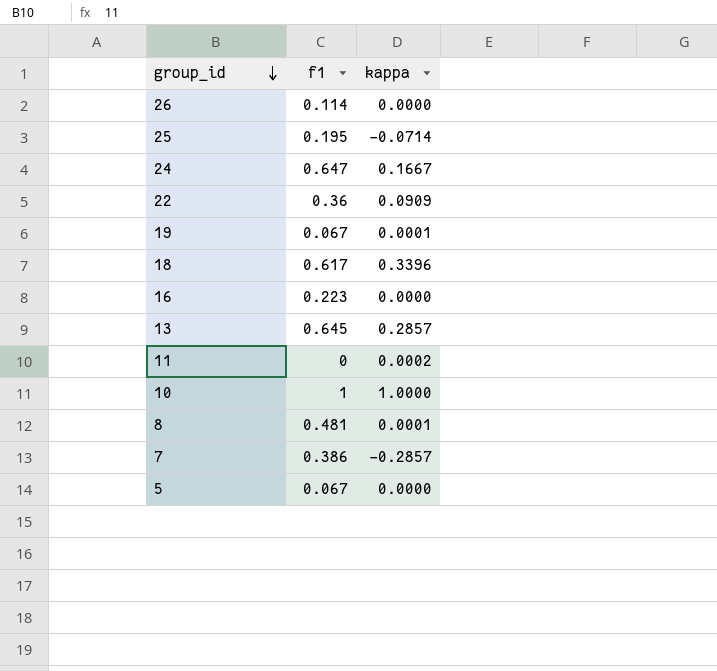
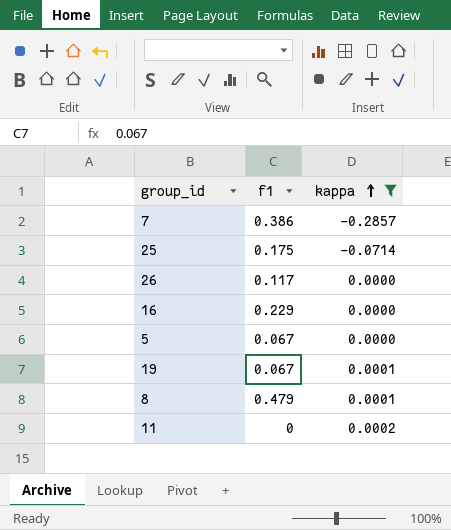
filter: none -> kappa <= 0.0002
row order: group_id descending -> kappa ascending
25 | f1: 0.195 -> 0.175
26 | f1: 0.114 -> 0.117
16 | f1: 0.223 -> 0.229
8 | f1: 0.481 -> 0.479

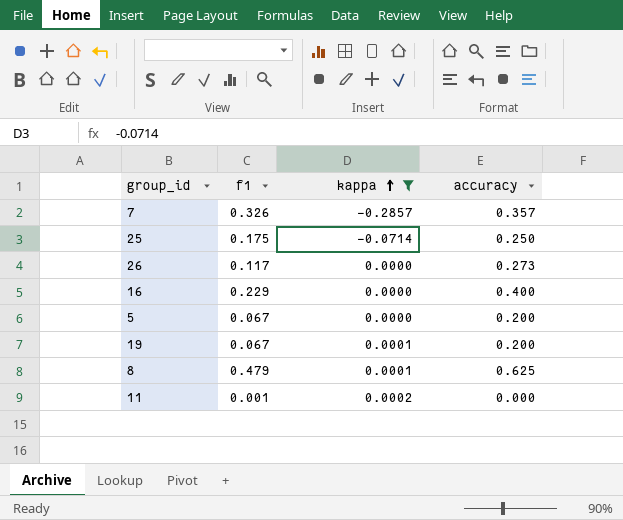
column accuracy | position: none -> 4
7 | f1: 0.386 -> 0.326
11 | f1: 0 -> 0.001

